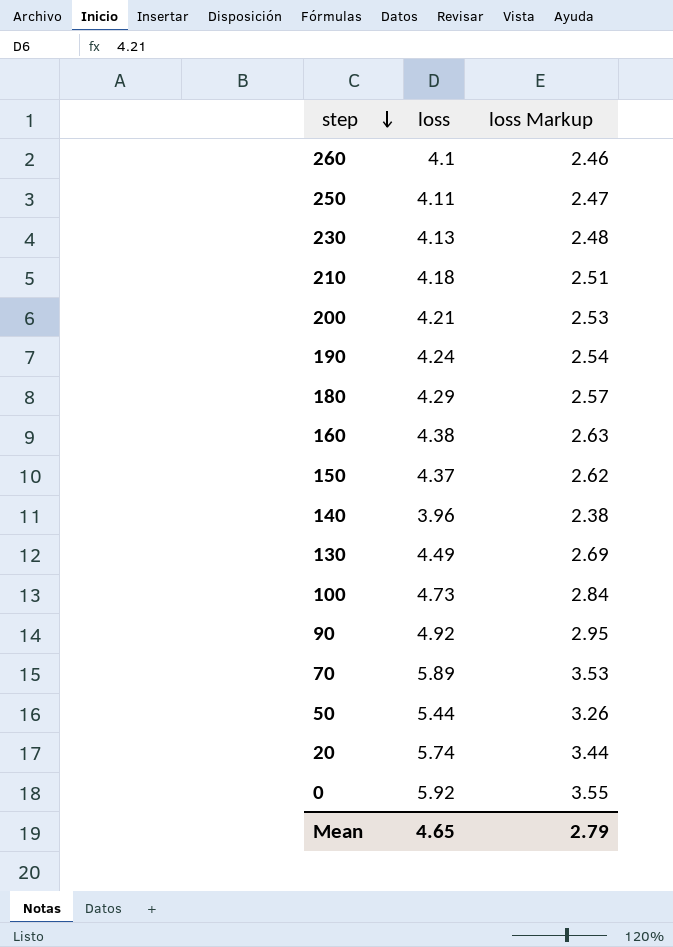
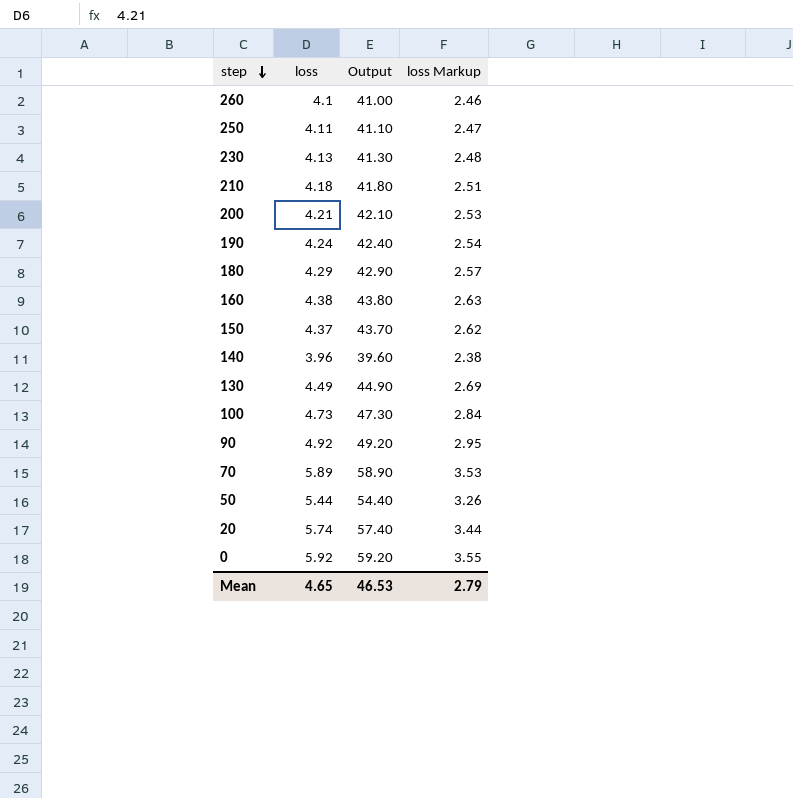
column Output | formula: none -> [loss] * 10

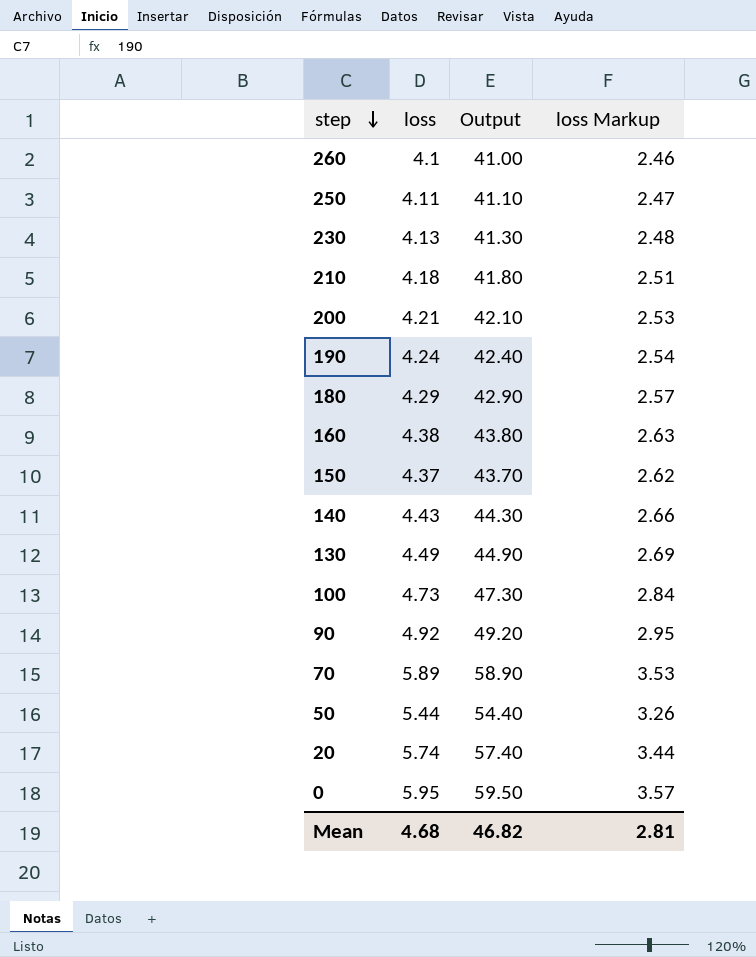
140 | loss: 3.96 -> 4.43
140 | Output: 39.60 -> 44.30
140 | loss Markup: 2.38 -> 2.66
0 | loss: 5.92 -> 5.95
0 | Output: 59.20 -> 59.50
0 | loss Markup: 3.55 -> 3.57
Mean | loss: 4.65 -> 4.68
Mean | Output: 46.53 -> 46.82
Mean | loss Markup: 2.79 -> 2.81

